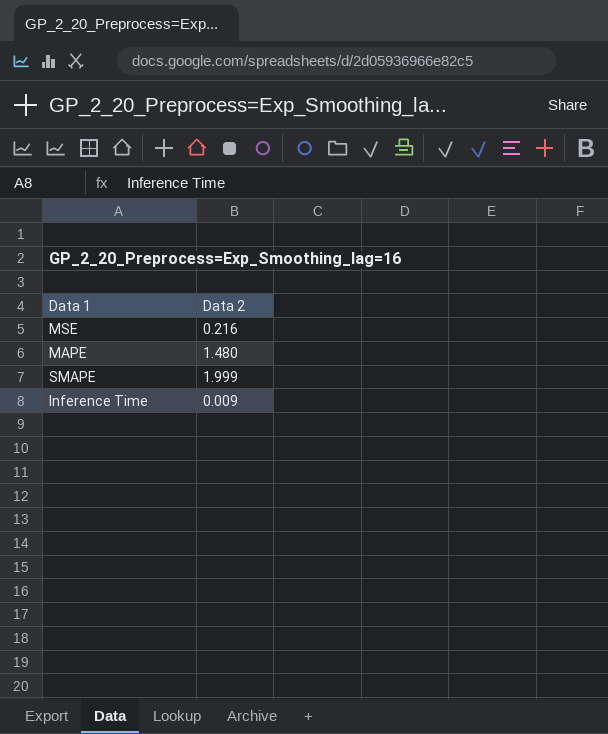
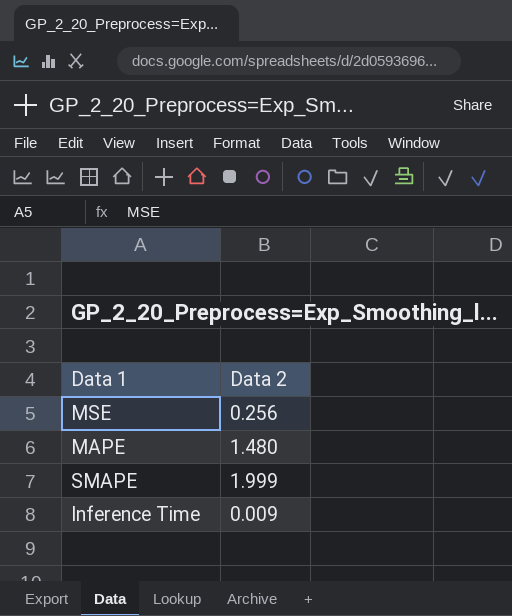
MSE | Data 2: 0.216 -> 0.256

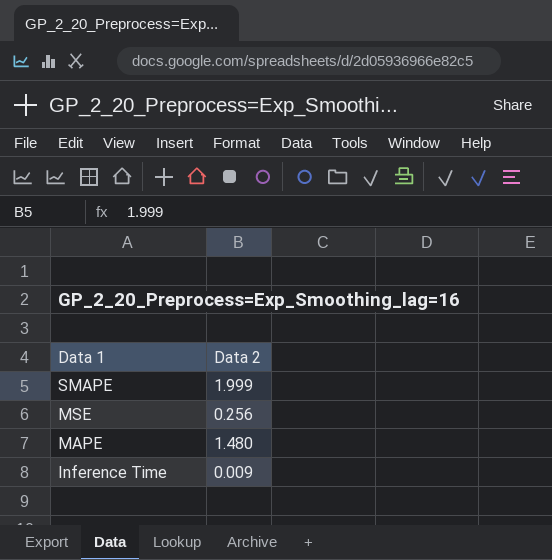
row order: none -> Data 1 descending

